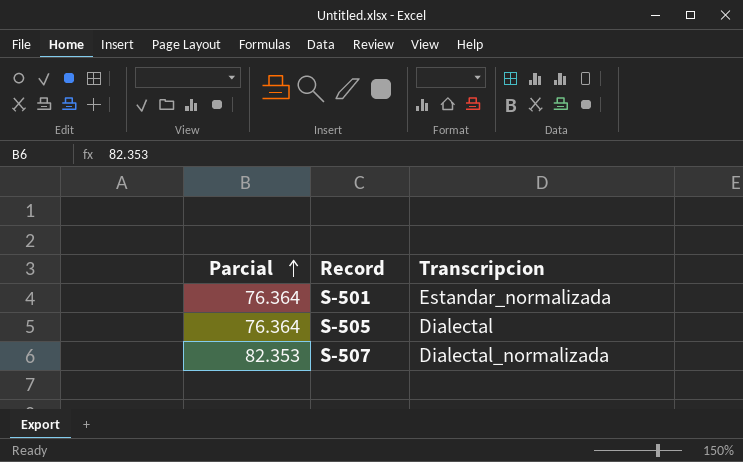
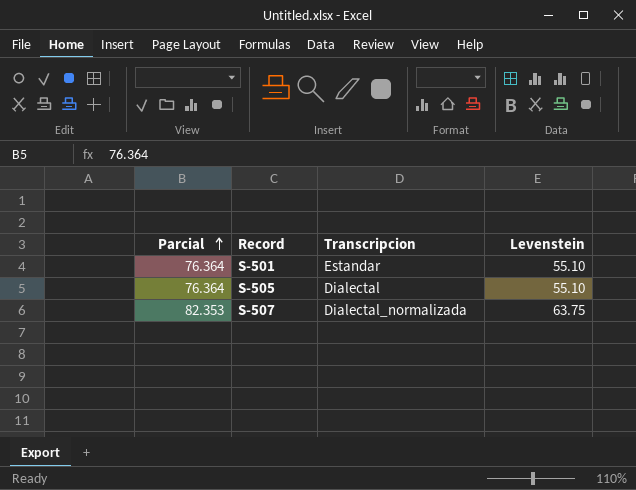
column Levenstein | position: none -> 4
S-501 | Transcripcion: Estandar_normalizada -> Estandar

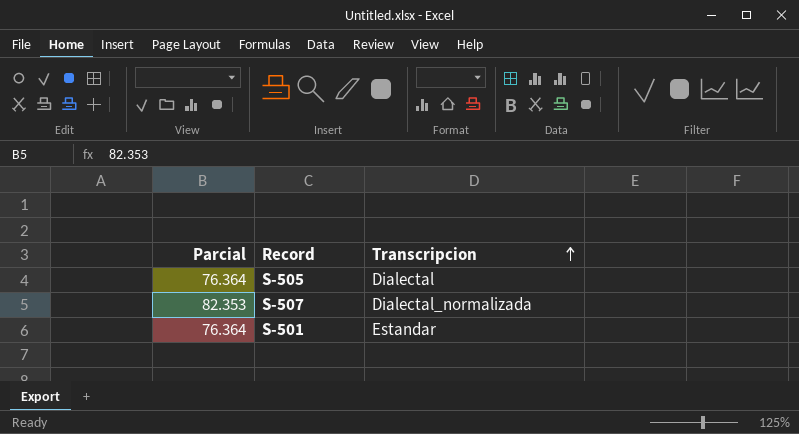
row order: Parcial ascending -> Transcripcion ascending
column Levenstein | position: 4 -> none

